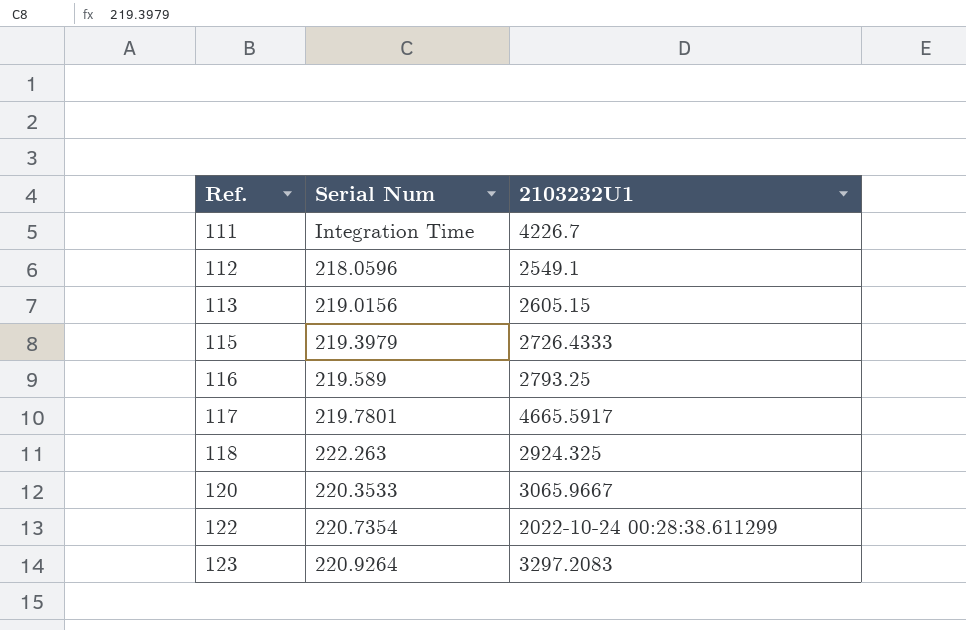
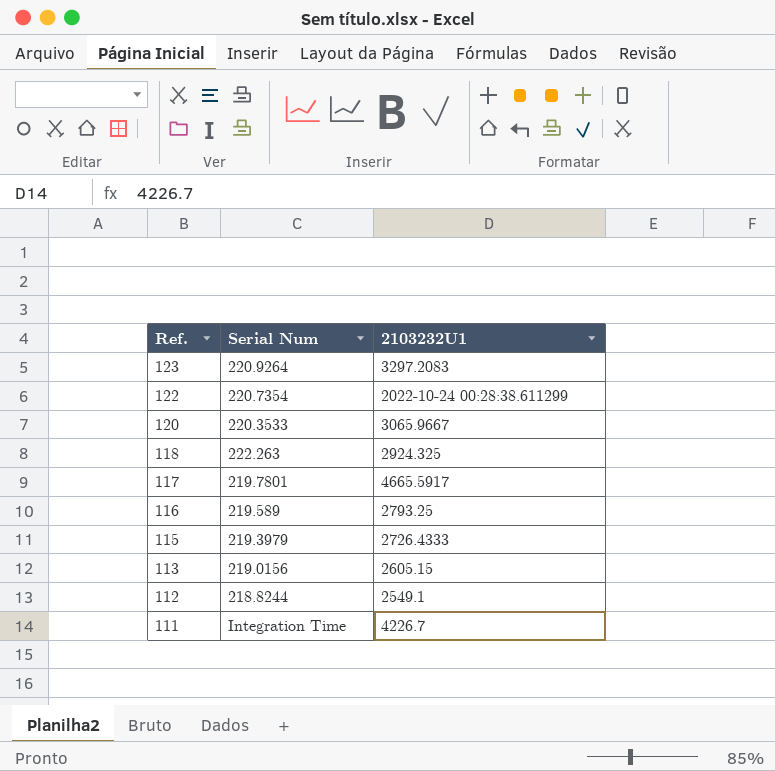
row order: Ref. ascending -> Ref. descending
112 | Serial Num: 218.0596 -> 218.8244

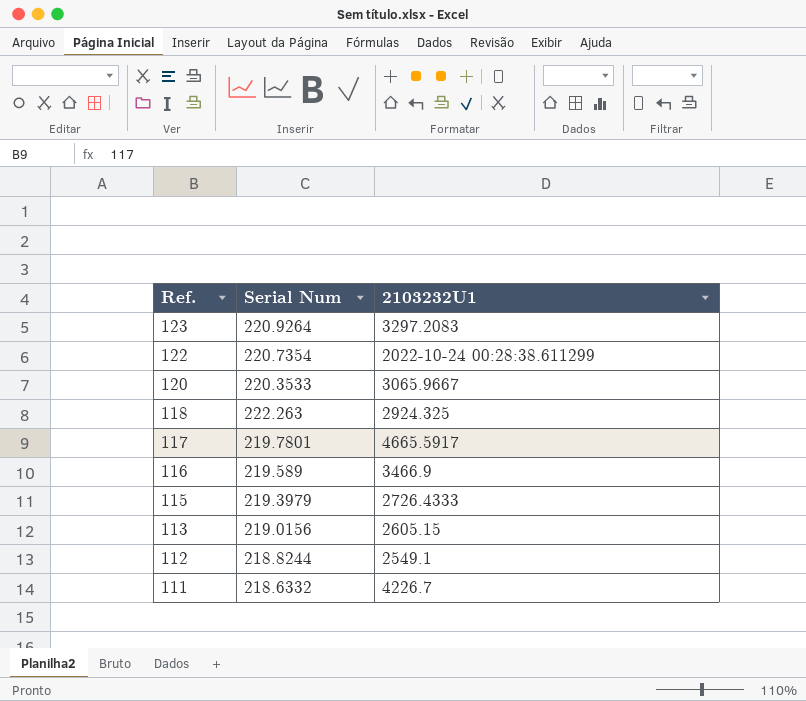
116 | 2103232U1: 2793.25 -> 3466.9
111 | Serial Num: Integration Time -> 218.6332

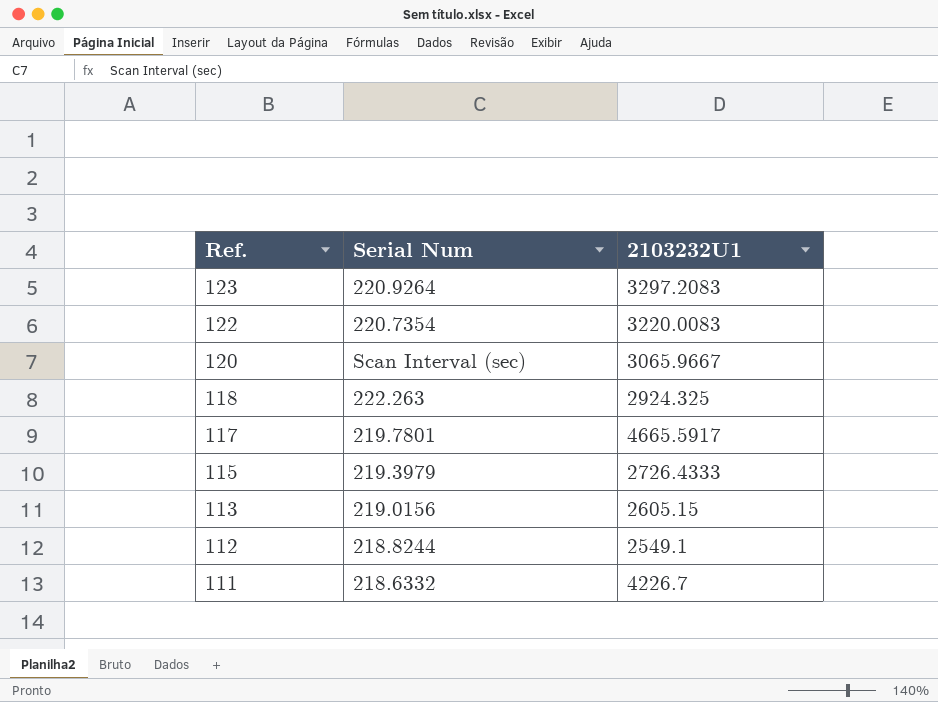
row 116: 219.589 | 3466.9 -> none
122 | 2103232U1: 2022-10-24 00:28:38.611299 -> 3220.0083
120 | Serial Num: 220.3533 -> Scan Interval (sec)

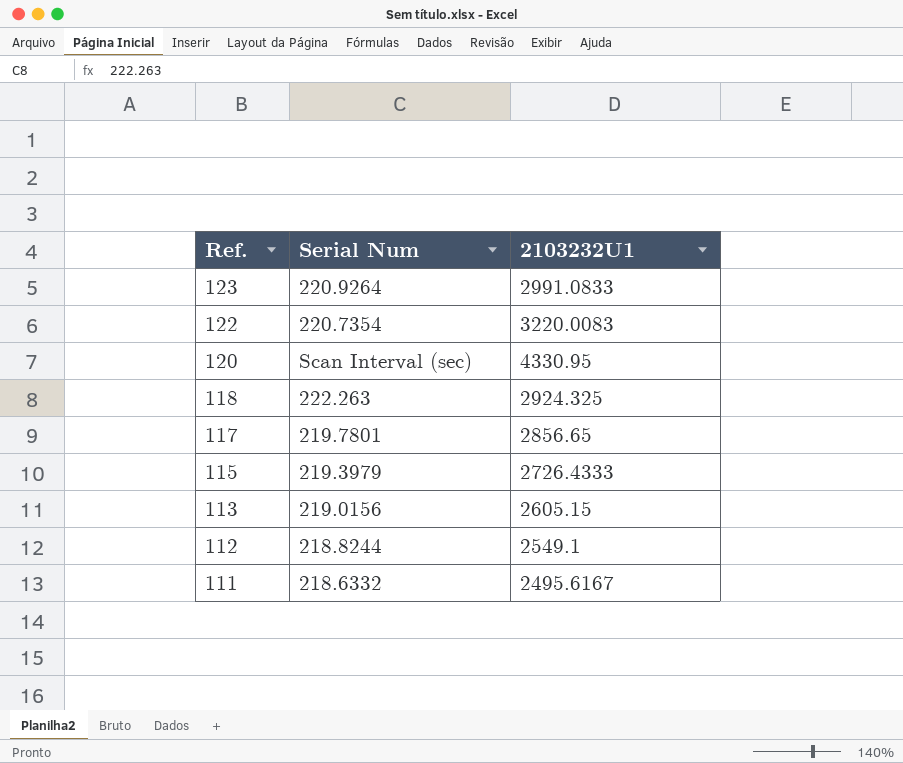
123 | 2103232U1: 3297.2083 -> 2991.0833
120 | 2103232U1: 3065.9667 -> 4330.95
117 | 2103232U1: 4665.5917 -> 2856.65
111 | 2103232U1: 4226.7 -> 2495.6167

